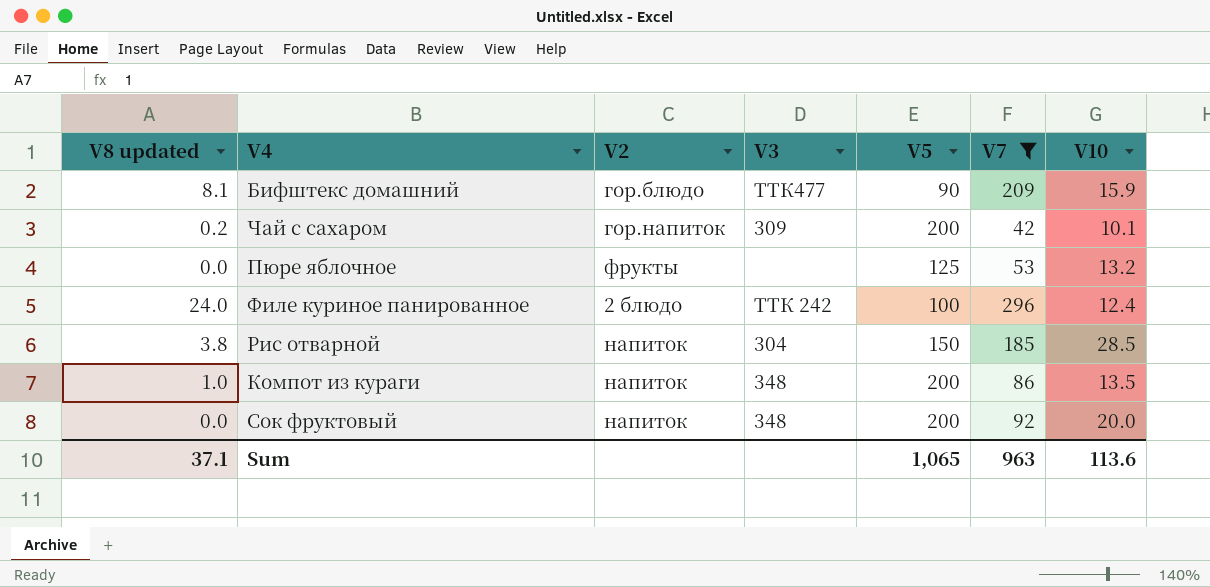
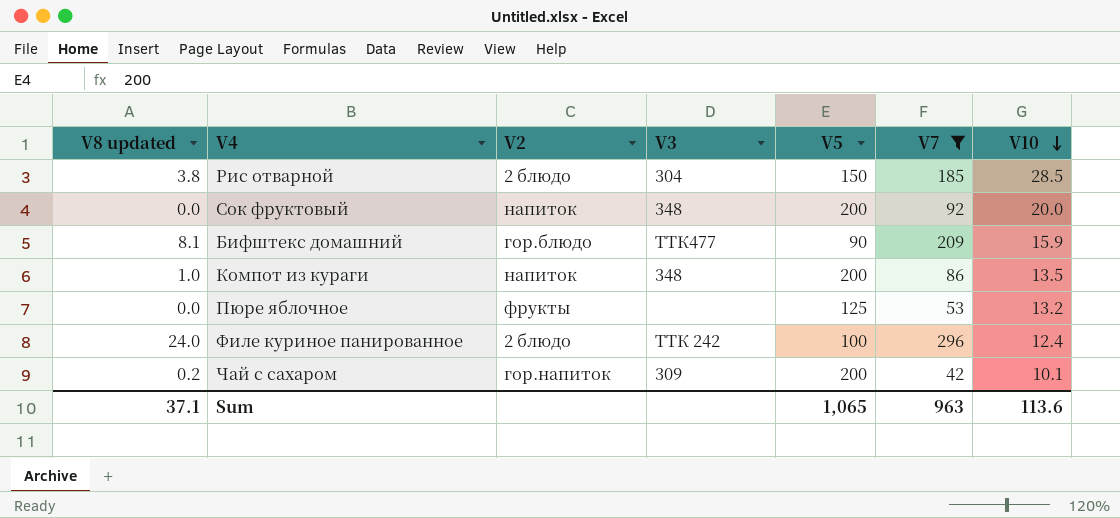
row order: none -> V10 descending
Рис отварной | V2: напиток -> 2 блюдо

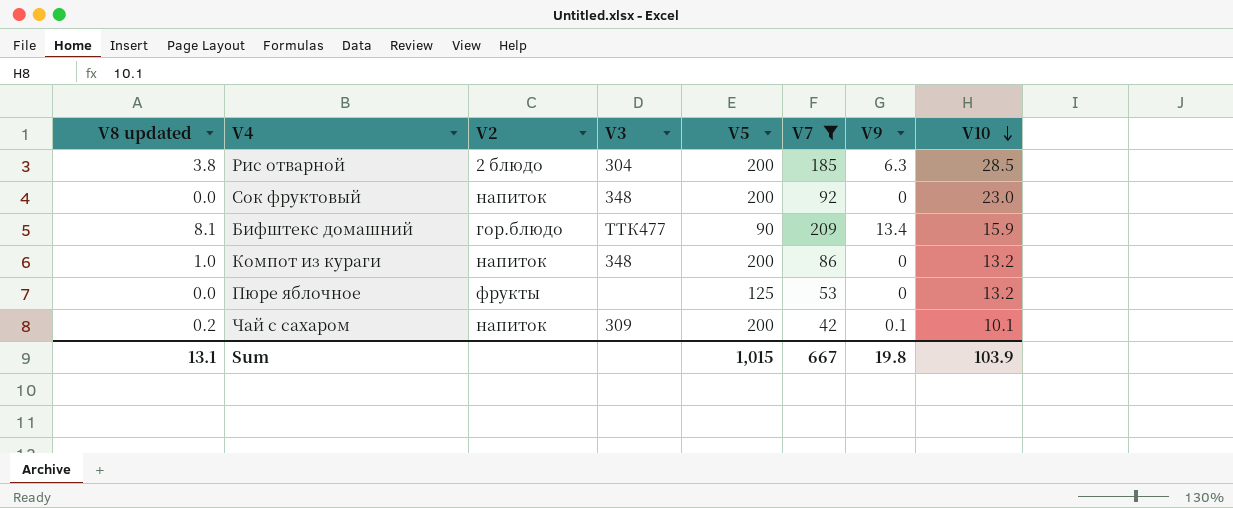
column V9 | position: none -> 7
row Филе куриное панированное: 24.0 | 2 блюдо | ТТК 242 | 100 | 296 | 12.4 -> none
Рис отварной | V5: 150 -> 200
Сок фруктовый | V10: 20.0 -> 23.0
Компот из кураги | V10: 13.5 -> 13.2
Чай с сахаром | V2: гор.напиток -> напиток
Sum | V8 updated: 37.1 -> 13.1
Sum | V5: 1,065 -> 1,015
Sum | V7: 963 -> 667
Sum | V10: 113.6 -> 103.9

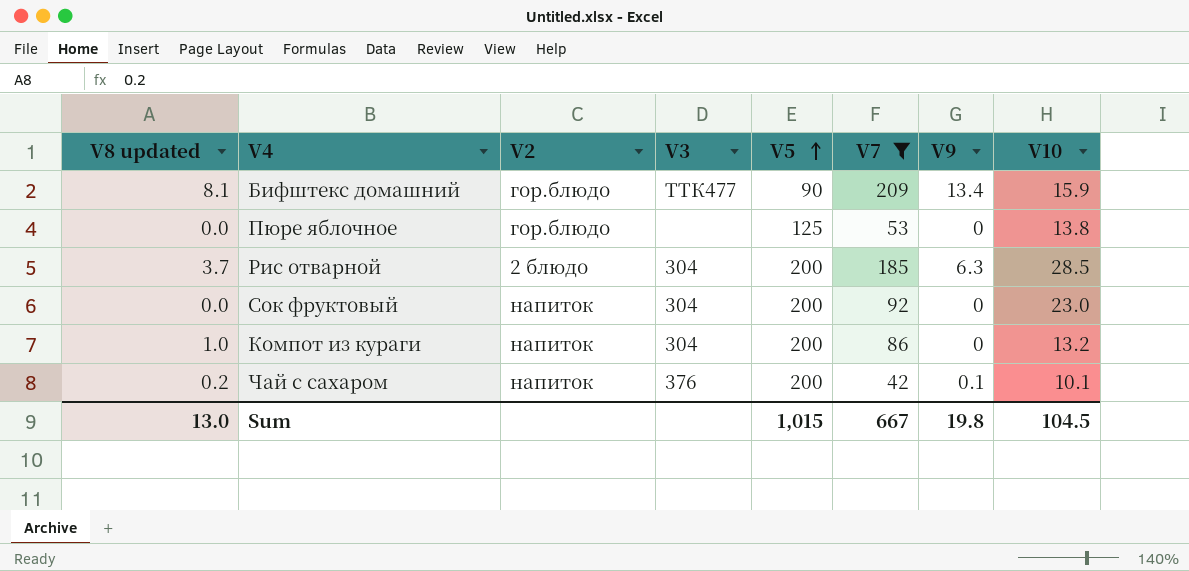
row order: V10 descending -> V5 ascending
Пюре яблочное | V2: фрукты -> гор.блюдо
Пюре яблочное | V10: 13.2 -> 13.8
Рис отварной | V8 updated: 3.8 -> 3.7
Сок фруктовый | V3: 348 -> 304
Компот из кураги | V3: 348 -> 304
Чай с сахаром | V3: 309 -> 376
Sum | V8 updated: 13.1 -> 13.0
Sum | V10: 103.9 -> 104.5

